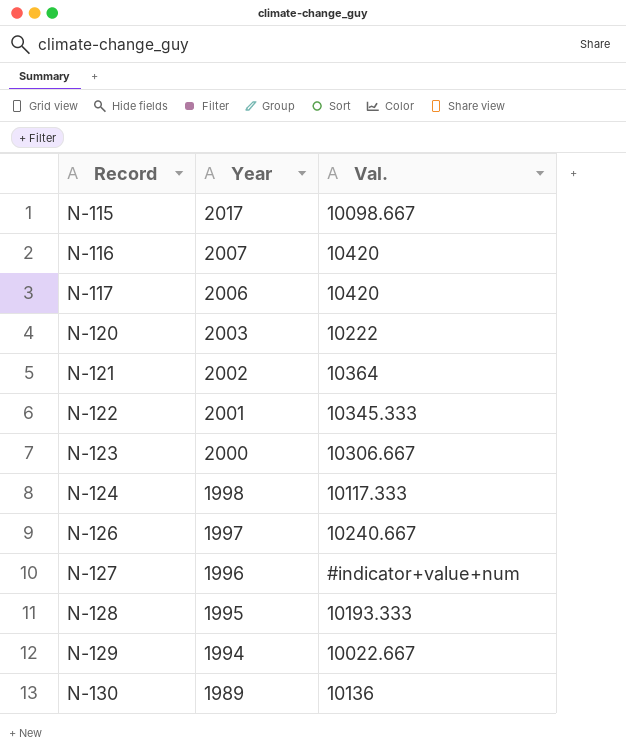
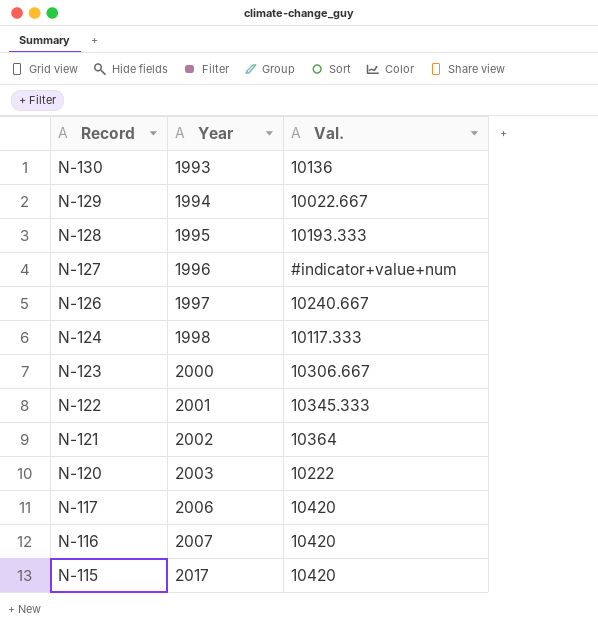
row order: Record ascending -> Record descending
N-130 | Year: 1989 -> 1993
N-115 | Val.: 10098.667 -> 10420

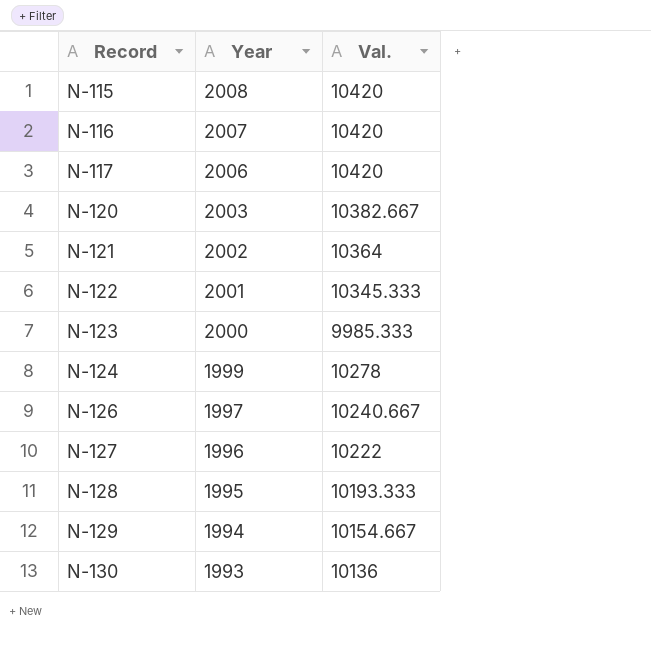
row order: Record descending -> Record ascending
N-115 | Year: 2017 -> 2008
N-120 | Val.: 10222 -> 10382.667
N-123 | Val.: 10306.667 -> 9985.333
N-124 | Year: 1998 -> 1999
N-124 | Val.: 10117.333 -> 10278
N-127 | Val.: #indicator+value+num -> 10222
N-129 | Val.: 10022.667 -> 10154.667

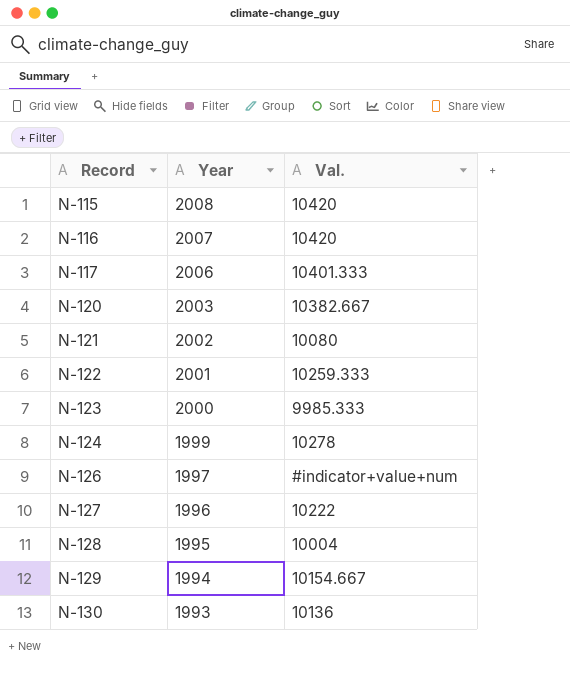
N-117 | Val.: 10420 -> 10401.333
N-121 | Val.: 10364 -> 10080
N-122 | Val.: 10345.333 -> 10259.333
N-126 | Val.: 10240.667 -> #indicator+value+num
N-128 | Val.: 10193.333 -> 10004

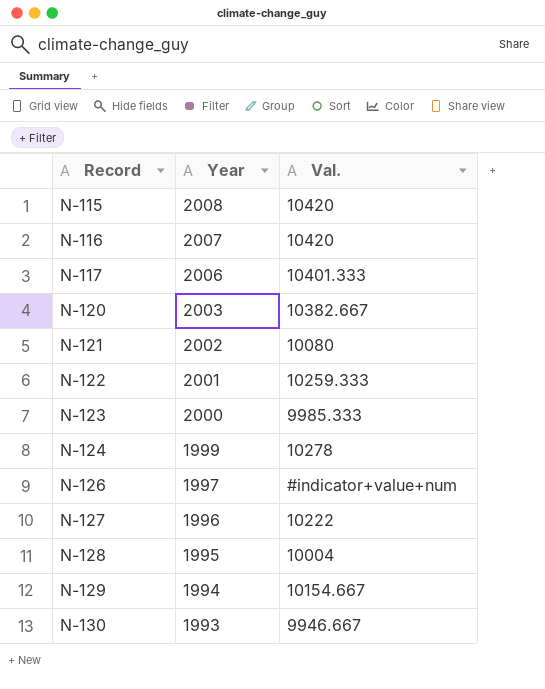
N-130 | Val.: 10136 -> 9946.667

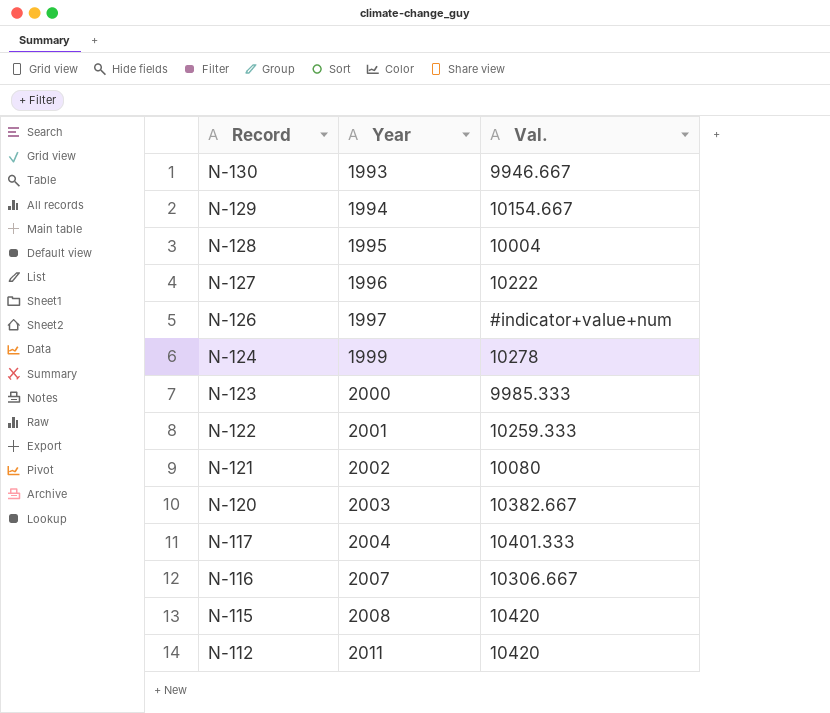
row order: Record ascending -> Record descending
N-117 | Year: 2006 -> 2004
N-116 | Val.: 10420 -> 10306.667
row N-112: none -> 2011 | 10420

